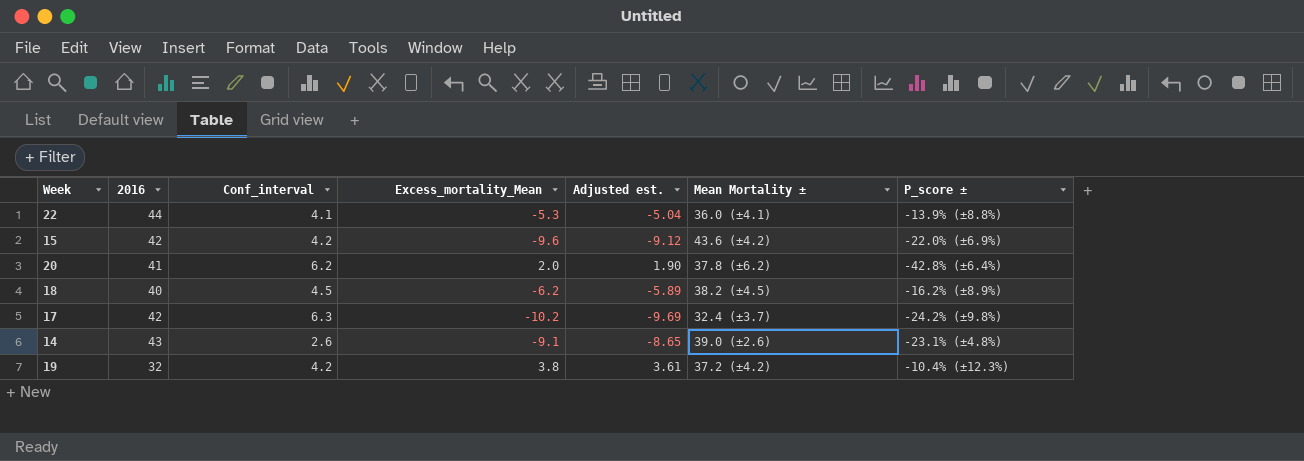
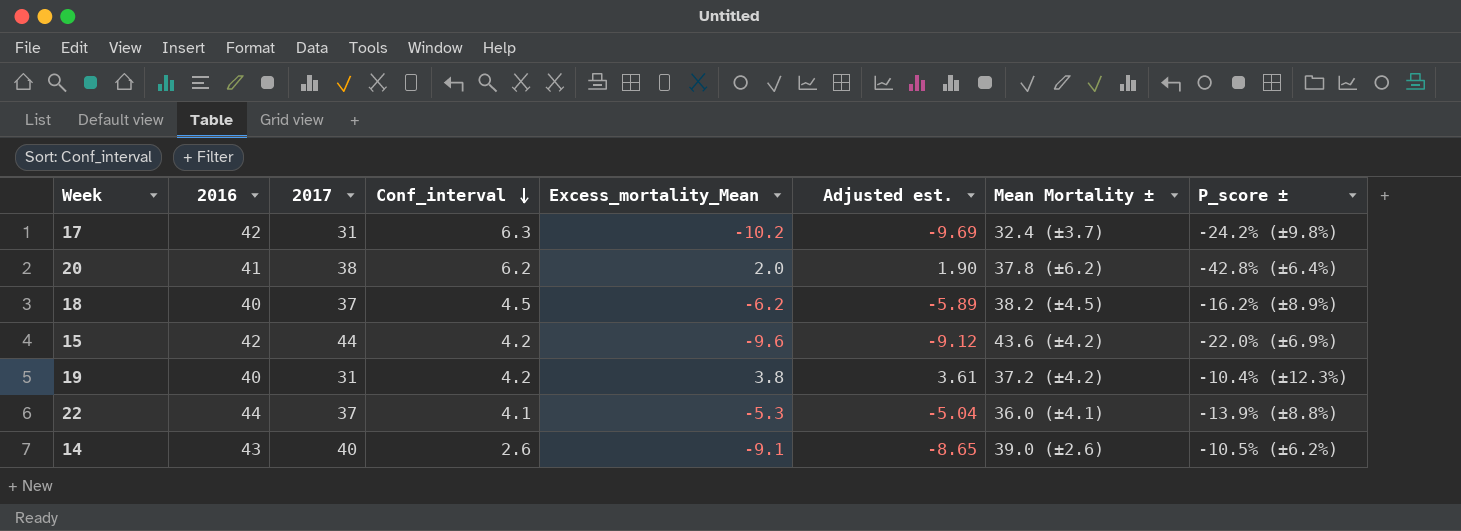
row order: none -> Conf_interval descending
column 2017 | position: none -> 3
19 | 2016: 32 -> 40
14 | P_score ±: -23.1% (±4.8%) -> -10.5% (±6.2%)

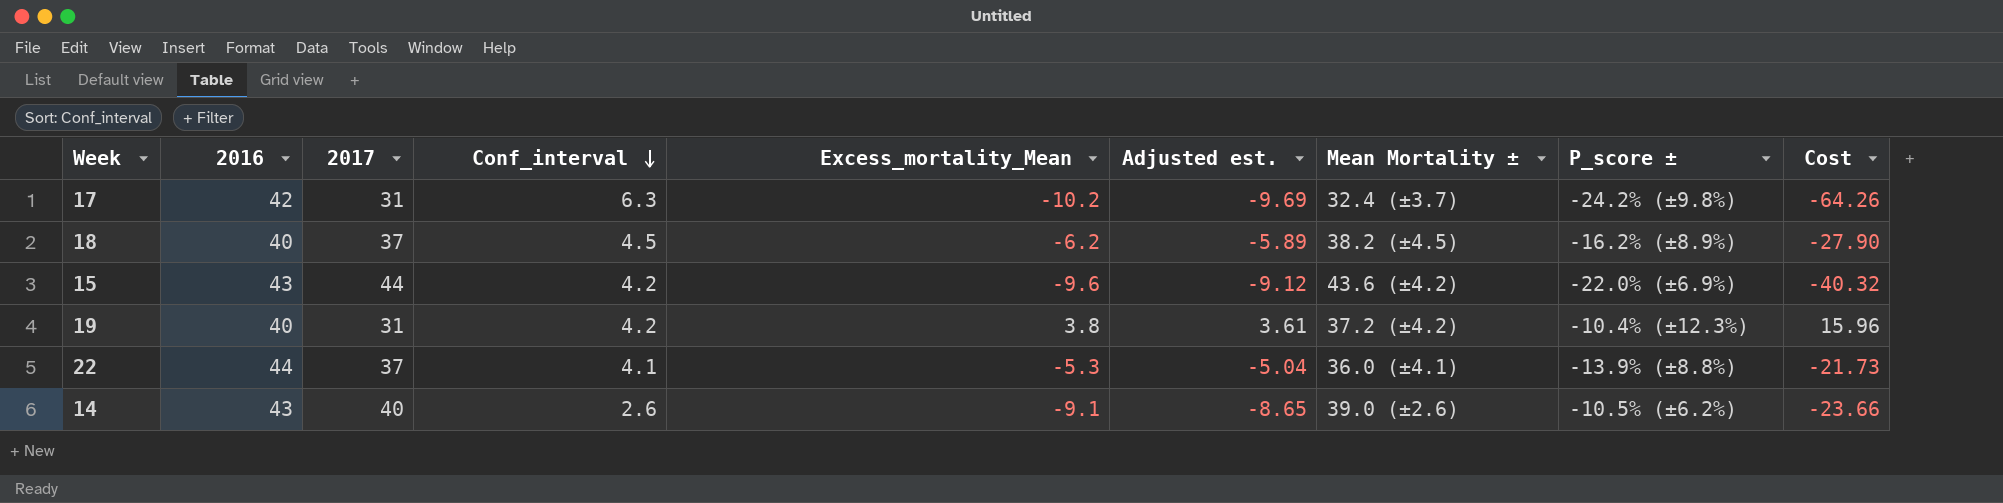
column Cost | formula: none -> [Conf_interval] * [Excess_mortality_Mean]
row 20: 41 | 38 | 6.2 | 2.0 | 1.90 | 37.8 (±6.2) | -42.8% (±6.4%) -> none
15 | 2016: 42 -> 43

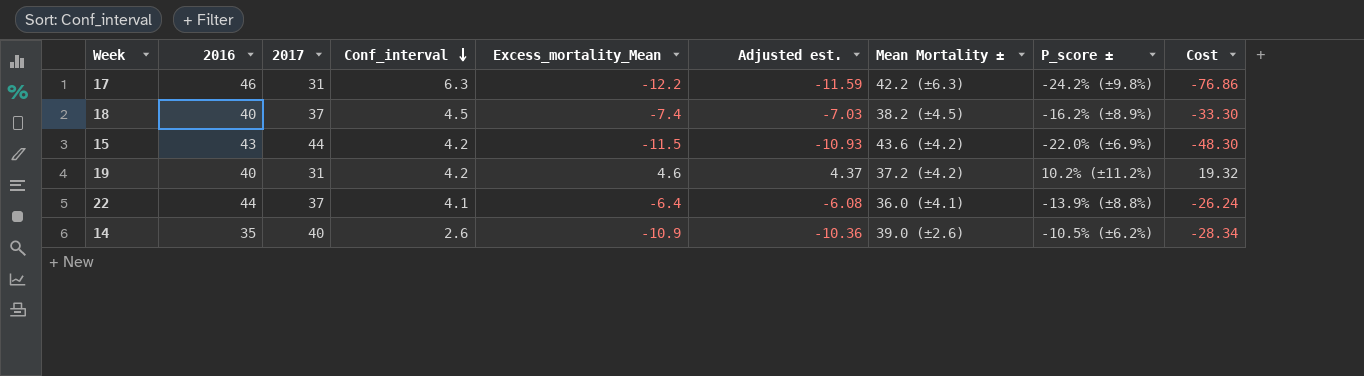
17 | 2016: 42 -> 46
17 | Excess_mortality_Mean: -10.2 -> -12.2
17 | Adjusted est.: -9.69 -> -11.59
17 | Mean Mortality ±: 32.4 (±3.7) -> 42.2 (±6.3)
17 | Cost: -64.26 -> -76.86
18 | Excess_mortality_Mean: -6.2 -> -7.4
18 | Adjusted est.: -5.89 -> -7.03
18 | Cost: -27.90 -> -33.30
15 | Excess_mortality_Mean: -9.6 -> -11.5
15 | Adjusted est.: -9.12 -> -10.93
15 | Cost: -40.32 -> -48.30
19 | Excess_mortality_Mean: 3.8 -> 4.6
19 | Adjusted est.: 3.61 -> 4.37
19 | P_score ±: -10.4% (±12.3%) -> 10.2% (±11.2%)
19 | Cost: 15.96 -> 19.32
22 | Excess_mortality_Mean: -5.3 -> -6.4
22 | Adjusted est.: -5.04 -> -6.08
22 | Cost: -21.73 -> -26.24
14 | 2016: 43 -> 35
14 | Excess_mortality_Mean: -9.1 -> -10.9
14 | Adjusted est.: -8.65 -> -10.36
14 | Cost: -23.66 -> -28.34

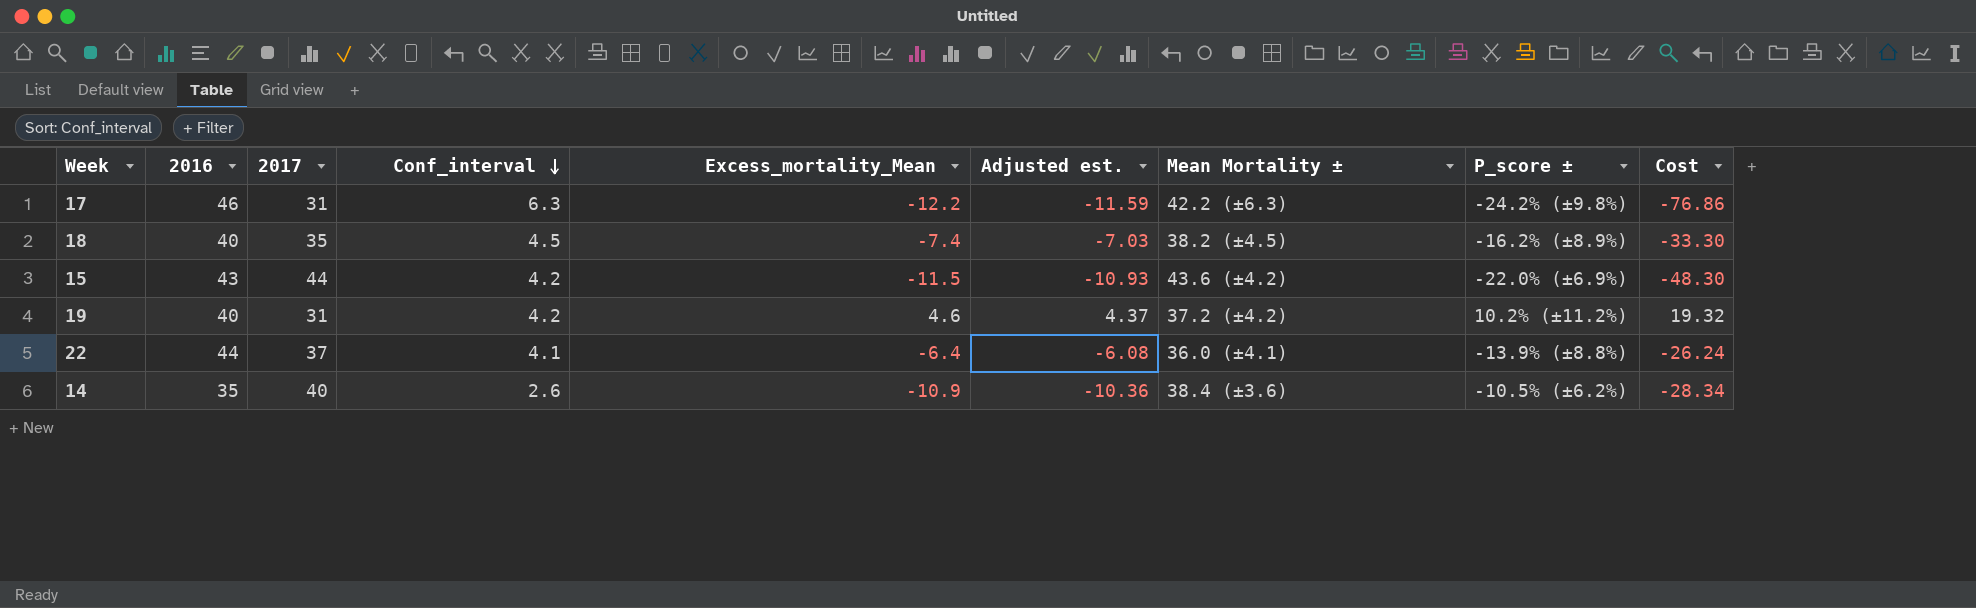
18 | 2017: 37 -> 35
14 | Mean Mortality ±: 39.0 (±2.6) -> 38.4 (±3.6)

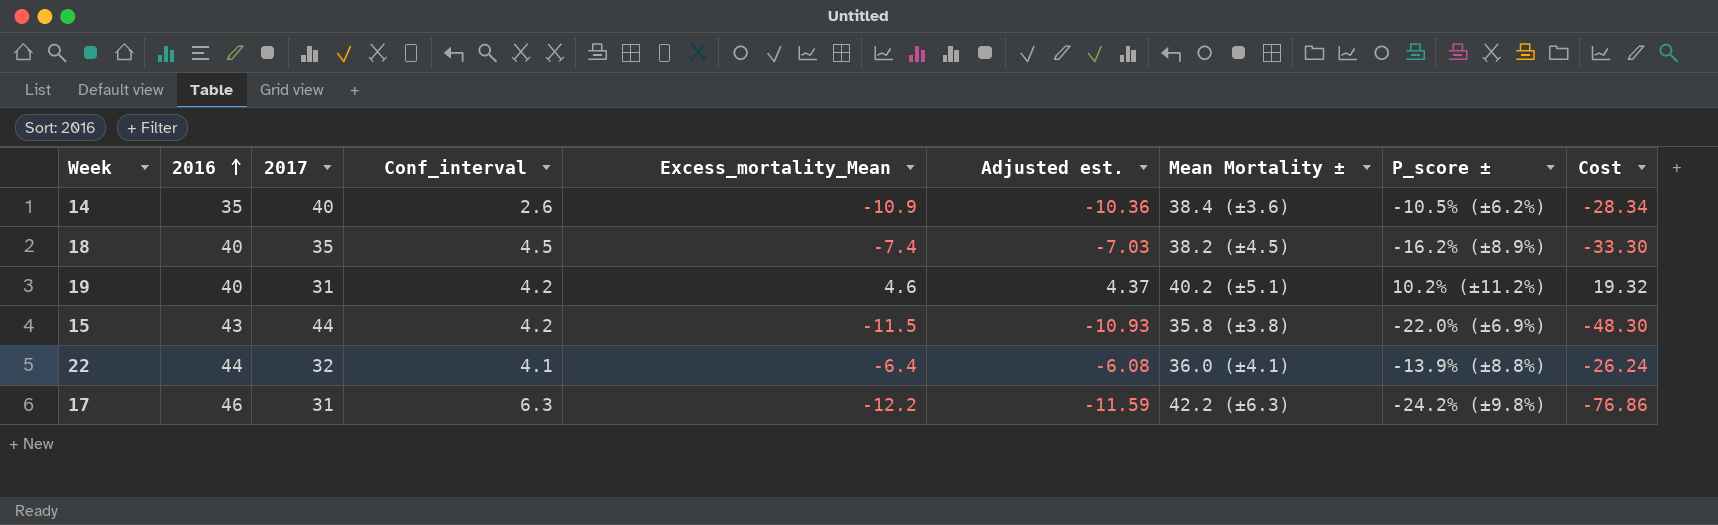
row order: Conf_interval descending -> 2016 ascending
19 | Mean Mortality ±: 37.2 (±4.2) -> 40.2 (±5.1)
15 | Mean Mortality ±: 43.6 (±4.2) -> 35.8 (±3.8)
22 | 2017: 37 -> 32

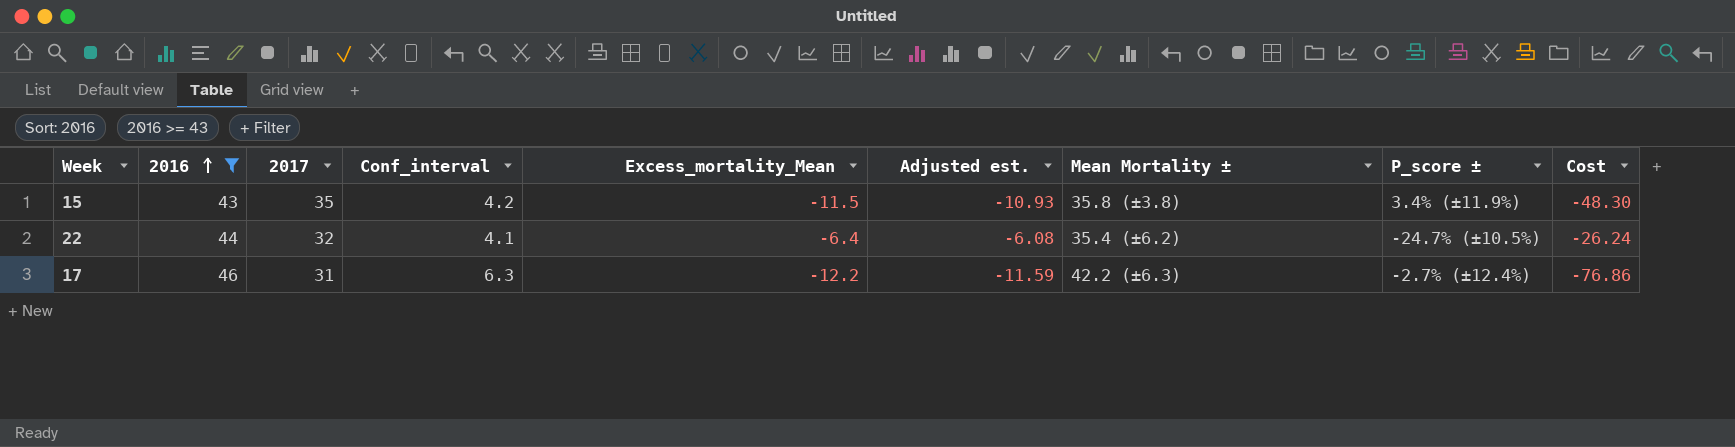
filter: none -> 2016 >= 43
15 | 2017: 44 -> 35
15 | P_score ±: -22.0% (±6.9%) -> 3.4% (±11.9%)
22 | Mean Mortality ±: 36.0 (±4.1) -> 35.4 (±6.2)
22 | P_score ±: -13.9% (±8.8%) -> -24.7% (±10.5%)
17 | P_score ±: -24.2% (±9.8%) -> -2.7% (±12.4%)

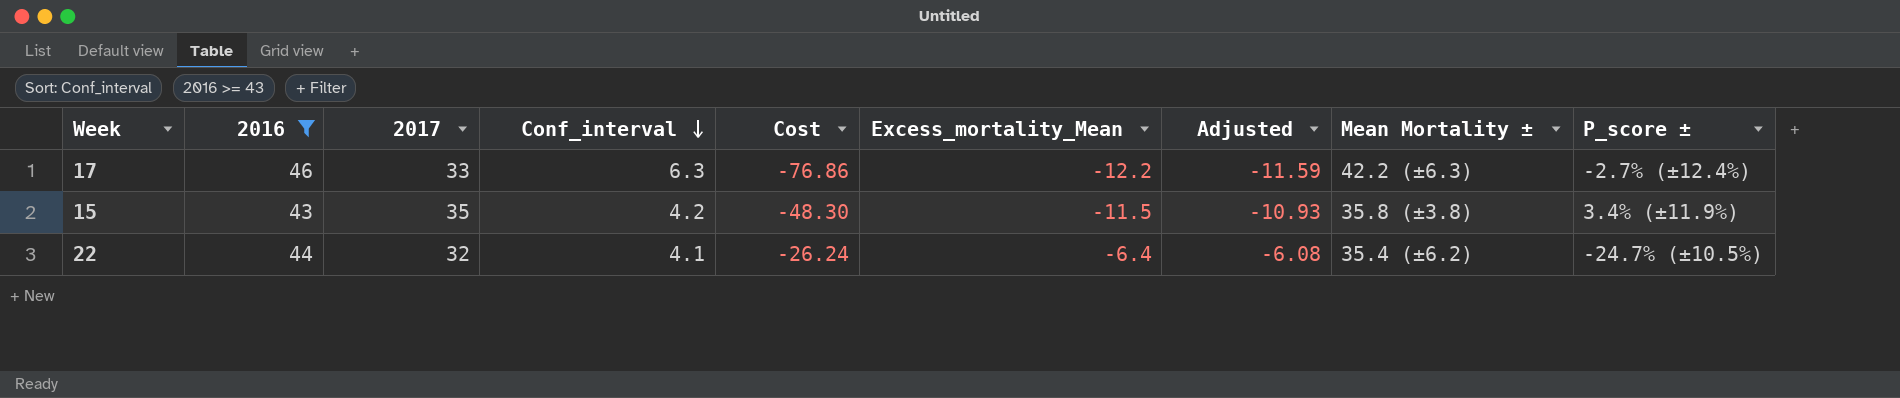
row order: 2016 ascending -> Conf_interval descending
column Cost | position: 9 -> 5
column name: Adjusted est. -> Adjusted
17 | 2017: 31 -> 33

